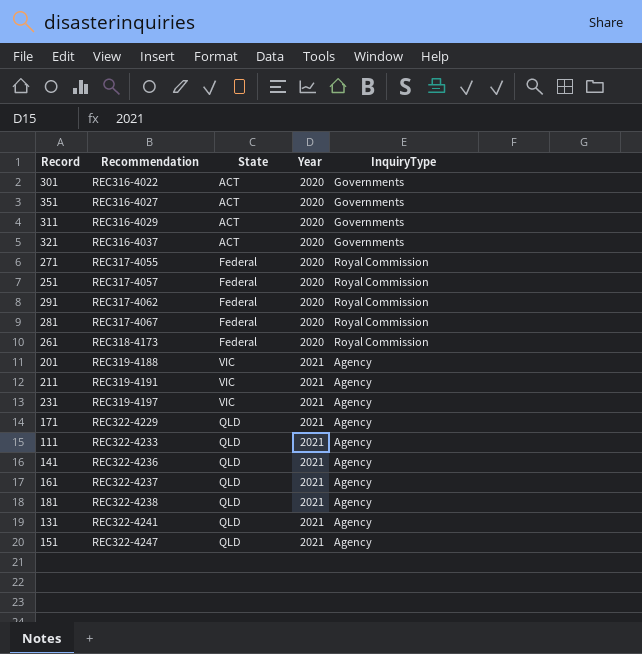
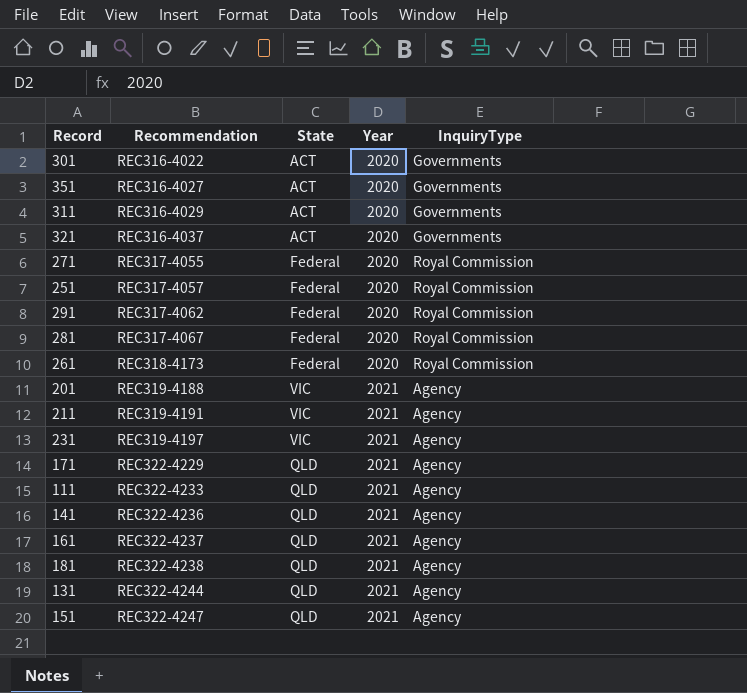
131 | Recommendation: REC322-4241 -> REC322-4244

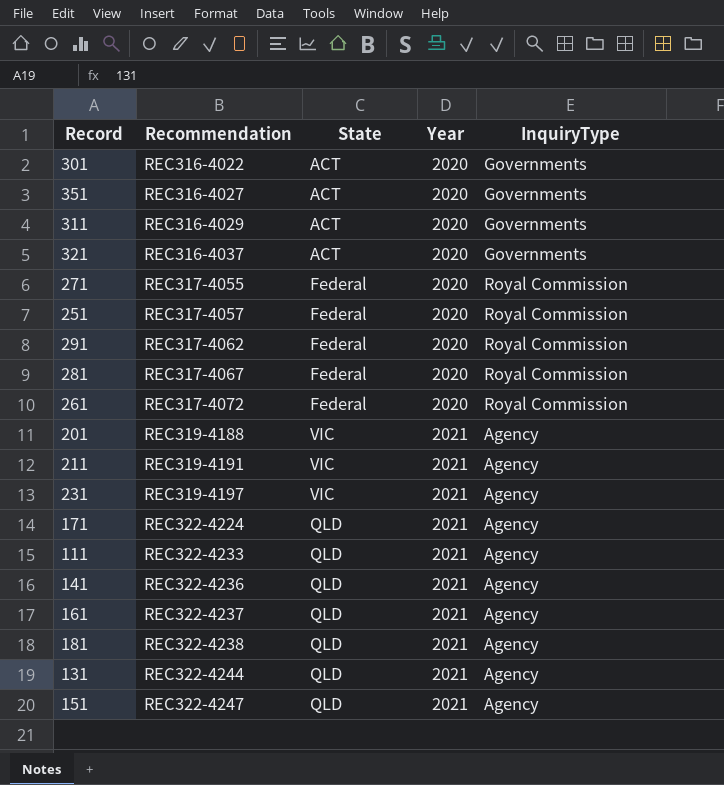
261 | Recommendation: REC318-4173 -> REC317-4072
171 | Recommendation: REC322-4229 -> REC322-4224

